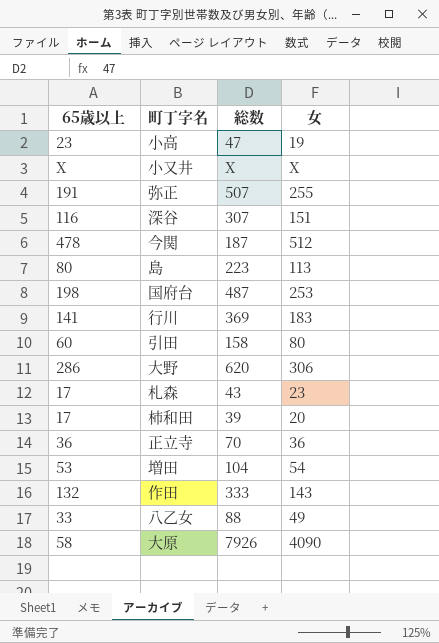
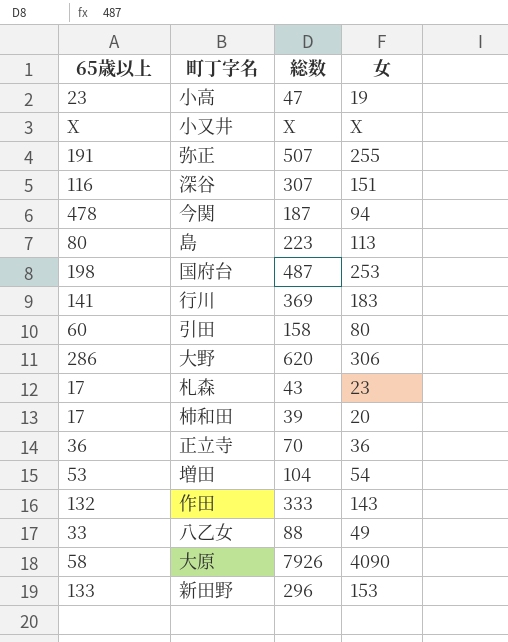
今関 | 女: 512 -> 94
row 新田野: none -> 133 | 296 | 153

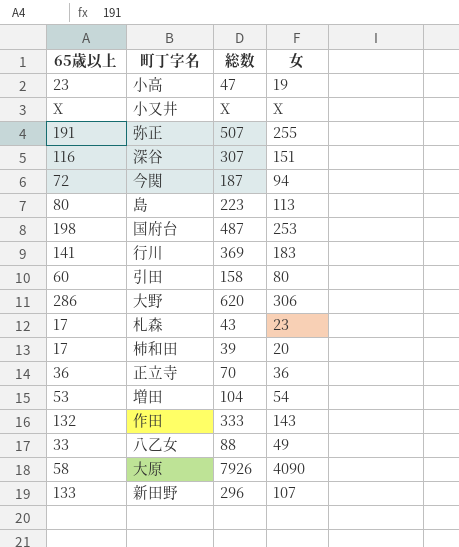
今関 | 65歳以上: 478 -> 72
新田野 | 女: 153 -> 107

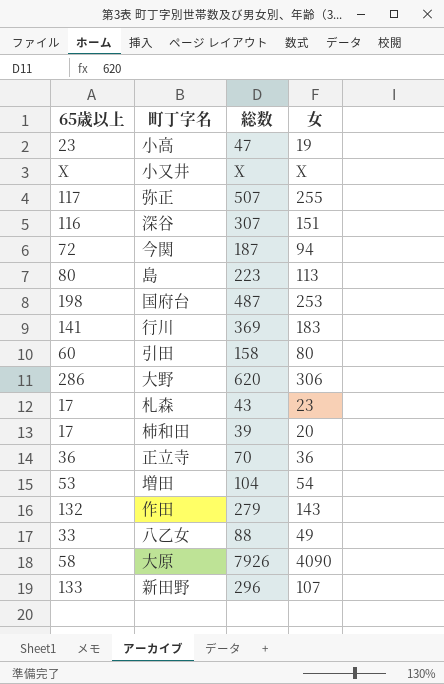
弥正 | 65歳以上: 191 -> 117
作田 | 総数: 333 -> 279

